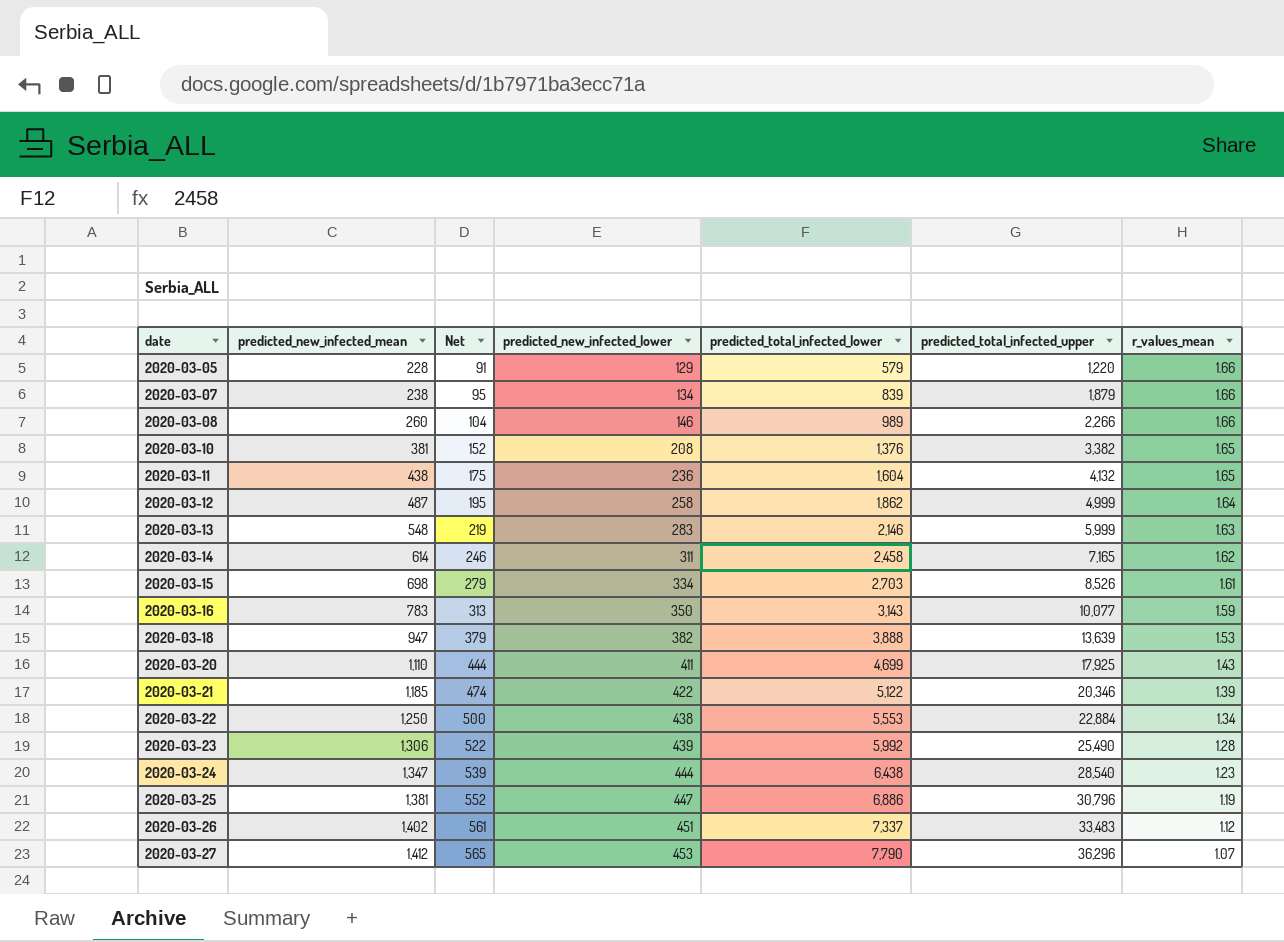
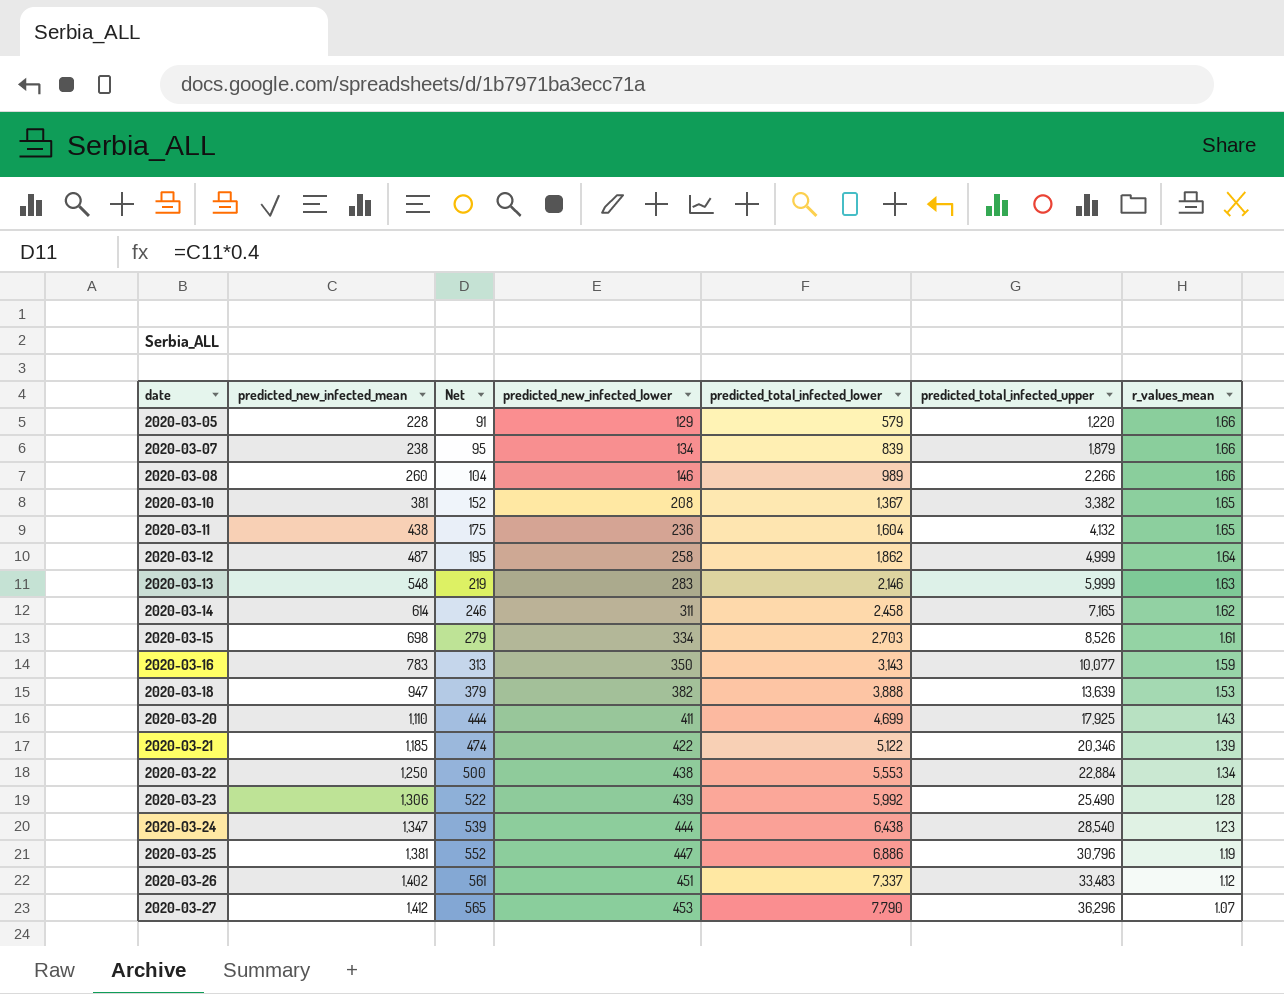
2020-03-10 | predicted_total_infected_lower: 1,376 -> 1,367

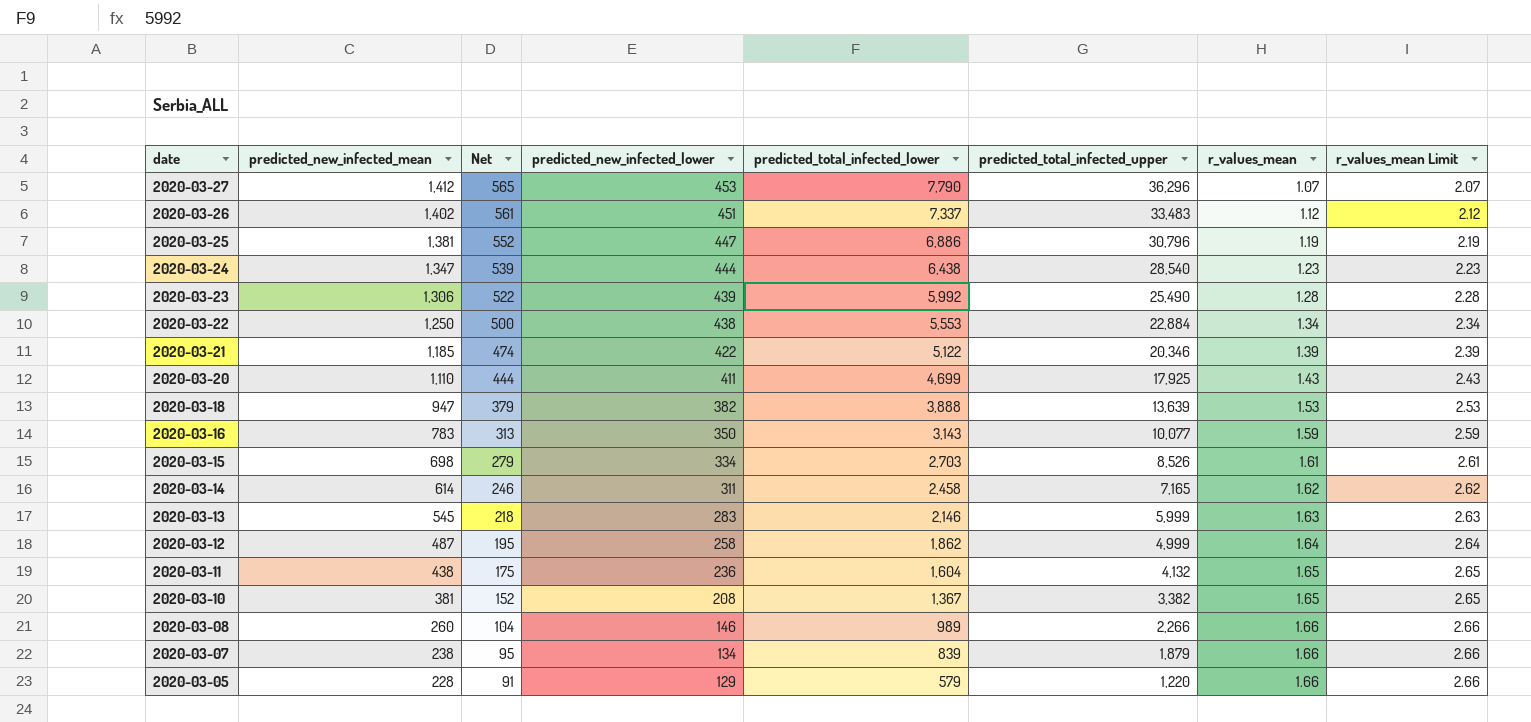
row order: date ascending -> date descending
column r_values_mean Limit | formula: none -> [r_values_mean] + 1
2020-03-13 | predicted_new_infected_mean: 548 -> 545
2020-03-13 | Net: 219 -> 218

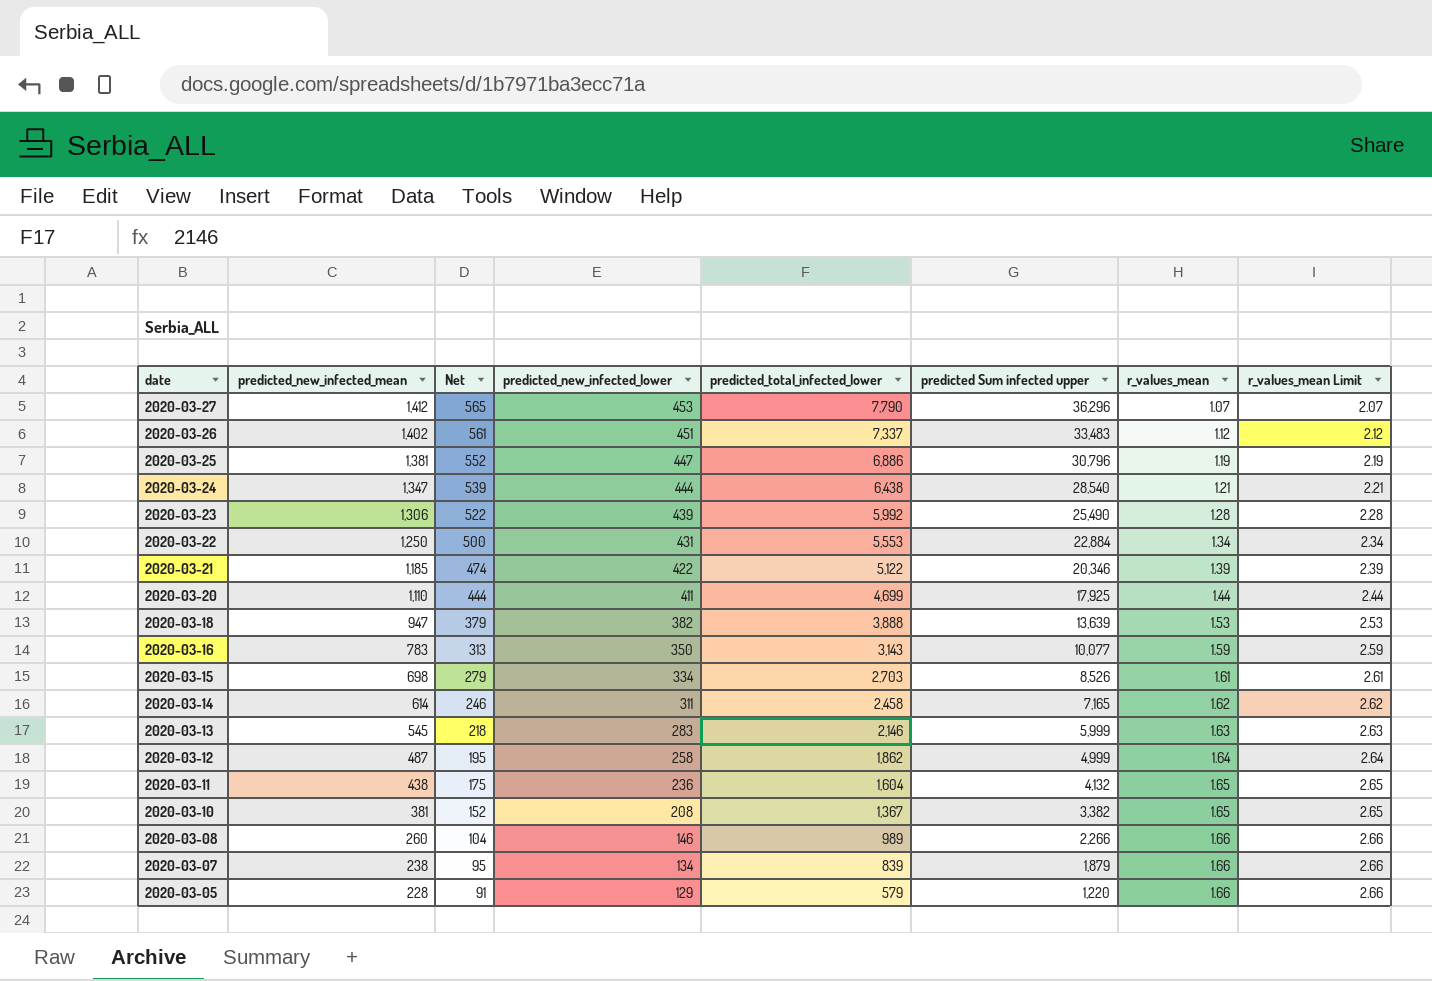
column name: predicted_total_infected_upper -> predicted Sum infected upper
2020-03-24 | r_values_mean: 1.23 -> 1.21
2020-03-24 | r_values_mean Limit: 2.23 -> 2.21
2020-03-22 | predicted_new_infected_lower: 438 -> 431
2020-03-20 | r_values_mean: 1.43 -> 1.44
2020-03-20 | r_values_mean Limit: 2.43 -> 2.44

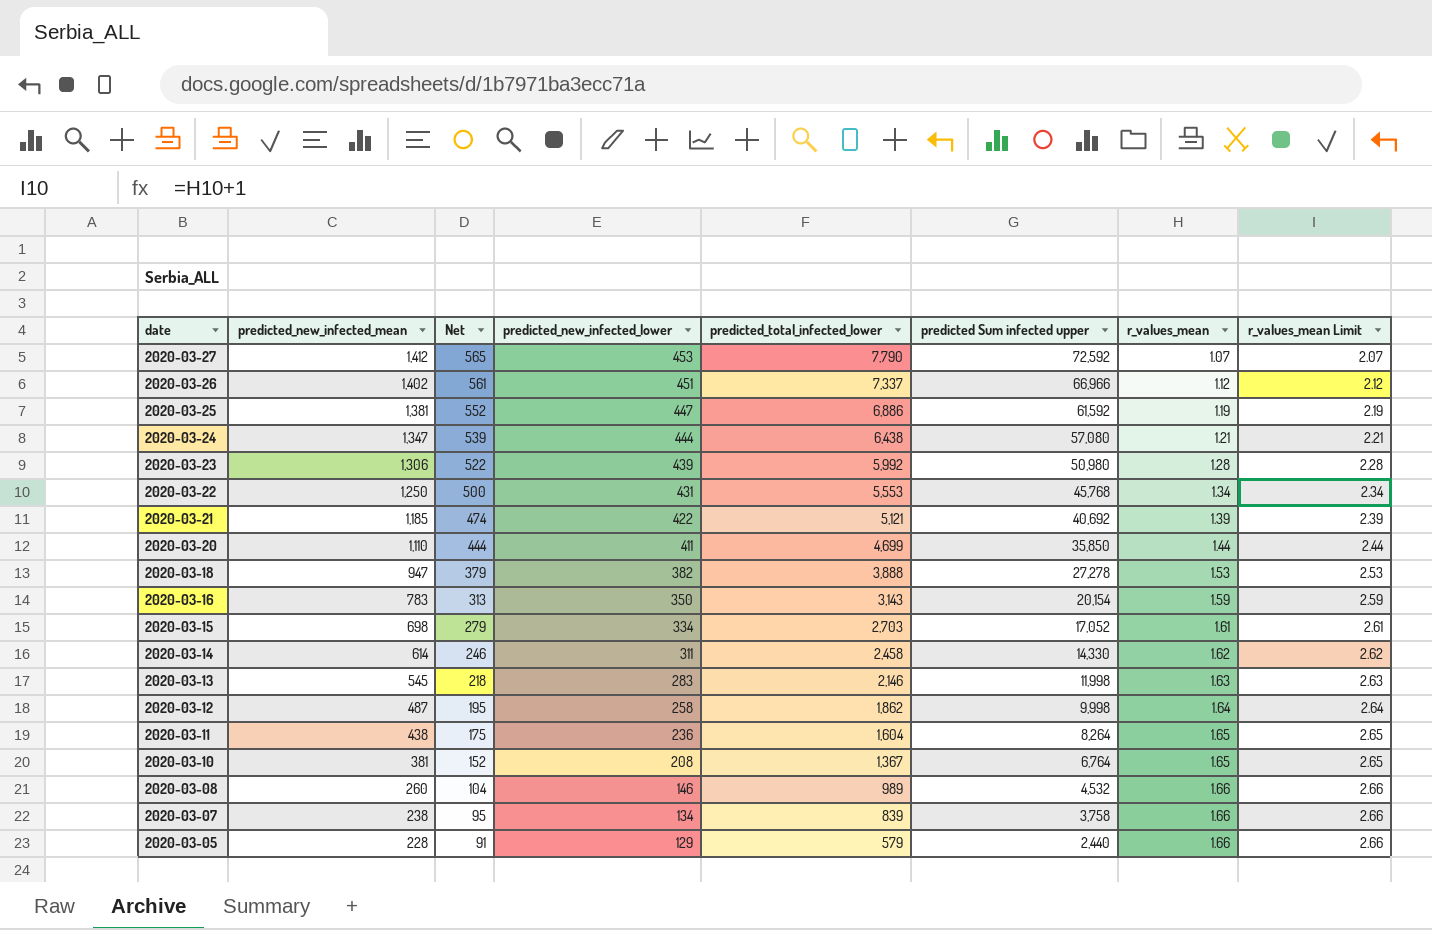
2020-03-27 | predicted Sum infected upper: 36,296 -> 72,592
2020-03-26 | predicted Sum infected upper: 33,483 -> 66,966
2020-03-25 | predicted Sum infected upper: 30,796 -> 61,592
2020-03-24 | predicted Sum infected upper: 28,540 -> 57,080
2020-03-23 | predicted Sum infected upper: 25,490 -> 50,980
2020-03-22 | predicted Sum infected upper: 22,884 -> 45,768
2020-03-21 | predicted_total_infected_lower: 5,122 -> 5,121
2020-03-21 | predicted Sum infected upper: 20,346 -> 40,692
2020-03-20 | predicted Sum infected upper: 17,925 -> 35,850
2020-03-18 | predicted Sum infected upper: 13,639 -> 27,278
2020-03-16 | predicted Sum infected upper: 10,077 -> 20,154
2020-03-15 | predicted Sum infected upper: 8,526 -> 17,052
2020-03-14 | predicted Sum infected upper: 7,165 -> 14,330
2020-03-13 | predicted Sum infected upper: 5,999 -> 11,998
2020-03-12 | predicted Sum infected upper: 4,999 -> 9,998
2020-03-11 | predicted Sum infected upper: 4,132 -> 8,264
2020-03-10 | predicted Sum infected upper: 3,382 -> 6,764
2020-03-08 | predicted Sum infected upper: 2,266 -> 4,532
2020-03-07 | predicted Sum infected upper: 1,879 -> 3,758
2020-03-05 | predicted Sum infected upper: 1,220 -> 2,440

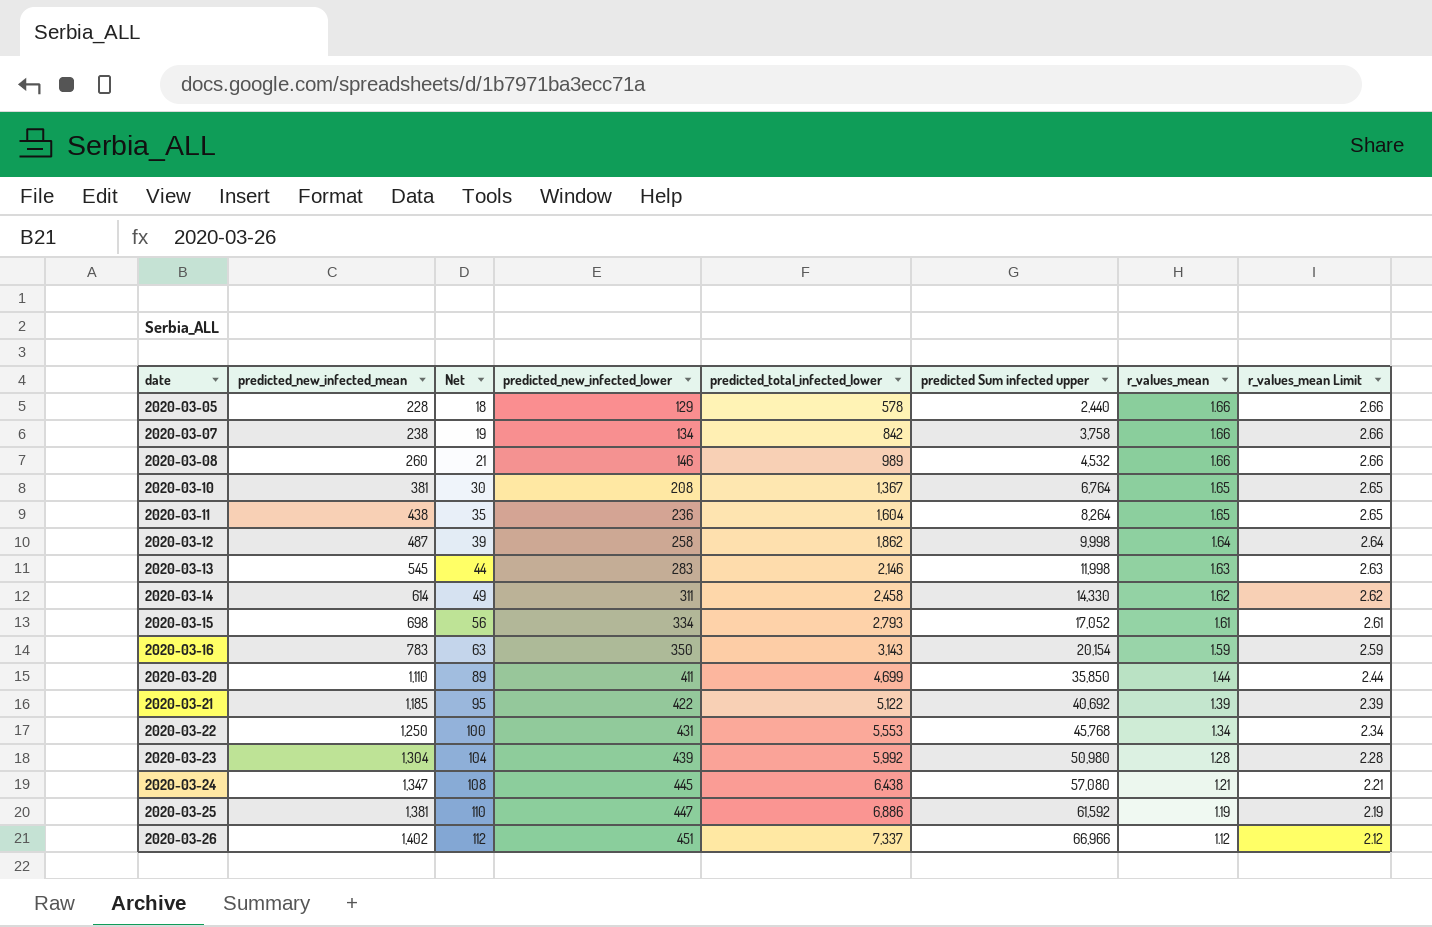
row order: date descending -> date ascending
column Net | formula: [predicted_new_infected_mean] * 0.4 -> [predicted_new_infected_mean] * 0.08
row 2020-03-27: 1,412 | 565 | 453 | 7,790 | 72,592 | 1.07 | 2.07 -> none
row 2020-03-18: 947 | 379 | 382 | 3,888 | 27,278 | 1.53 | 2.53 -> none
2020-03-05 | predicted_total_infected_lower: 579 -> 578
2020-03-07 | predicted_total_infected_lower: 839 -> 842
2020-03-15 | predicted_total_infected_lower: 2,703 -> 2,793
2020-03-21 | predicted_total_infected_lower: 5,121 -> 5,122
2020-03-23 | predicted_new_infected_mean: 1,306 -> 1,304
2020-03-24 | predicted_new_infected_lower: 444 -> 445

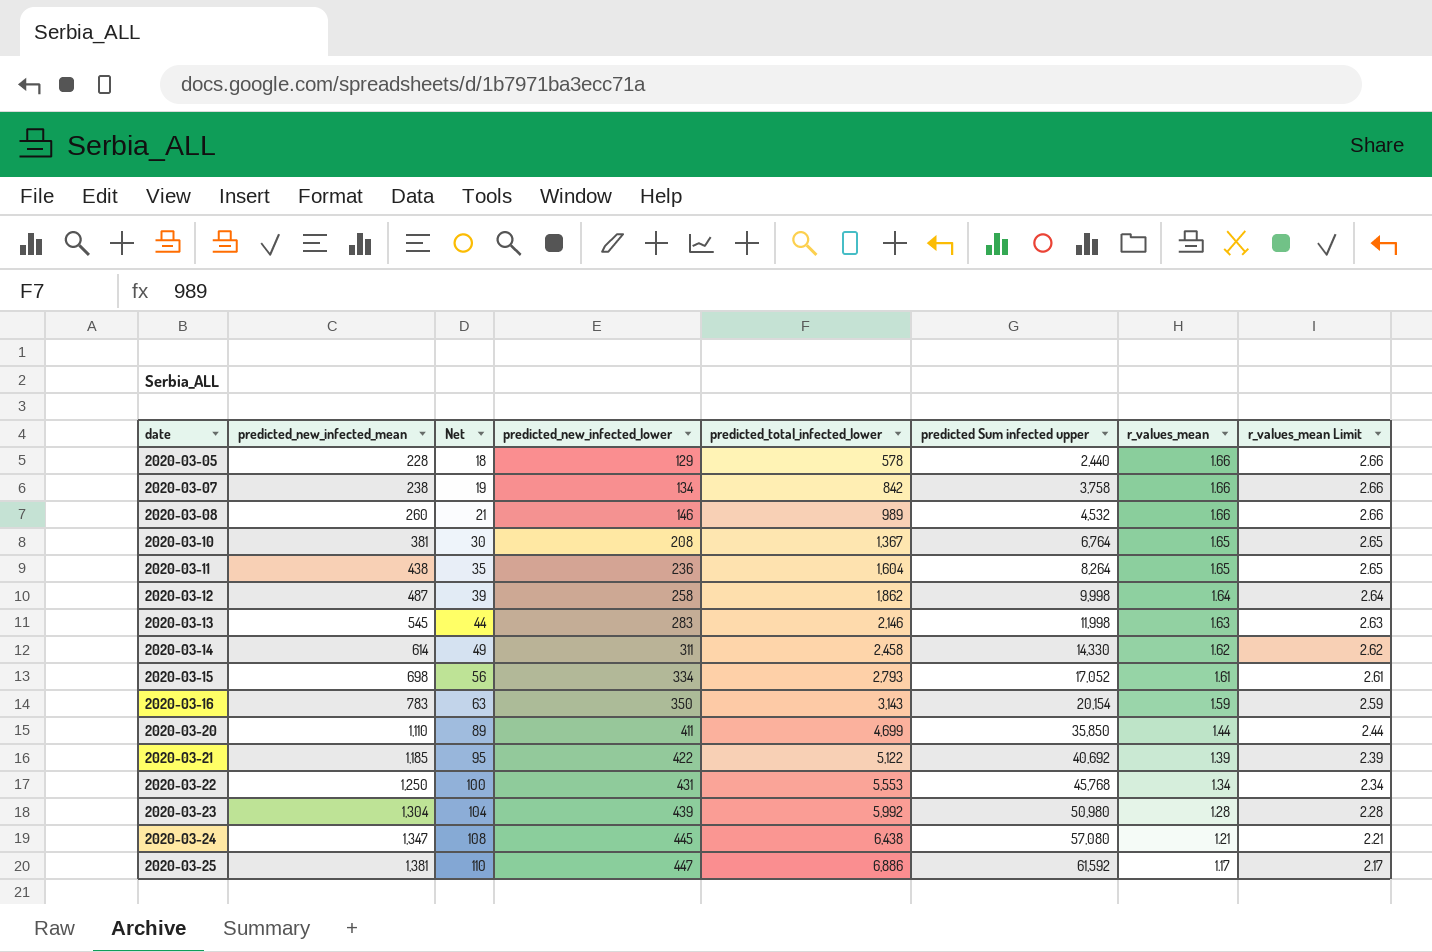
row 2020-03-26: 1,402 | 112 | 451 | 7,337 | 66,966 | 1.12 | 2.12 -> none
2020-03-25 | r_values_mean: 1.19 -> 1.17
2020-03-25 | r_values_mean Limit: 2.19 -> 2.17

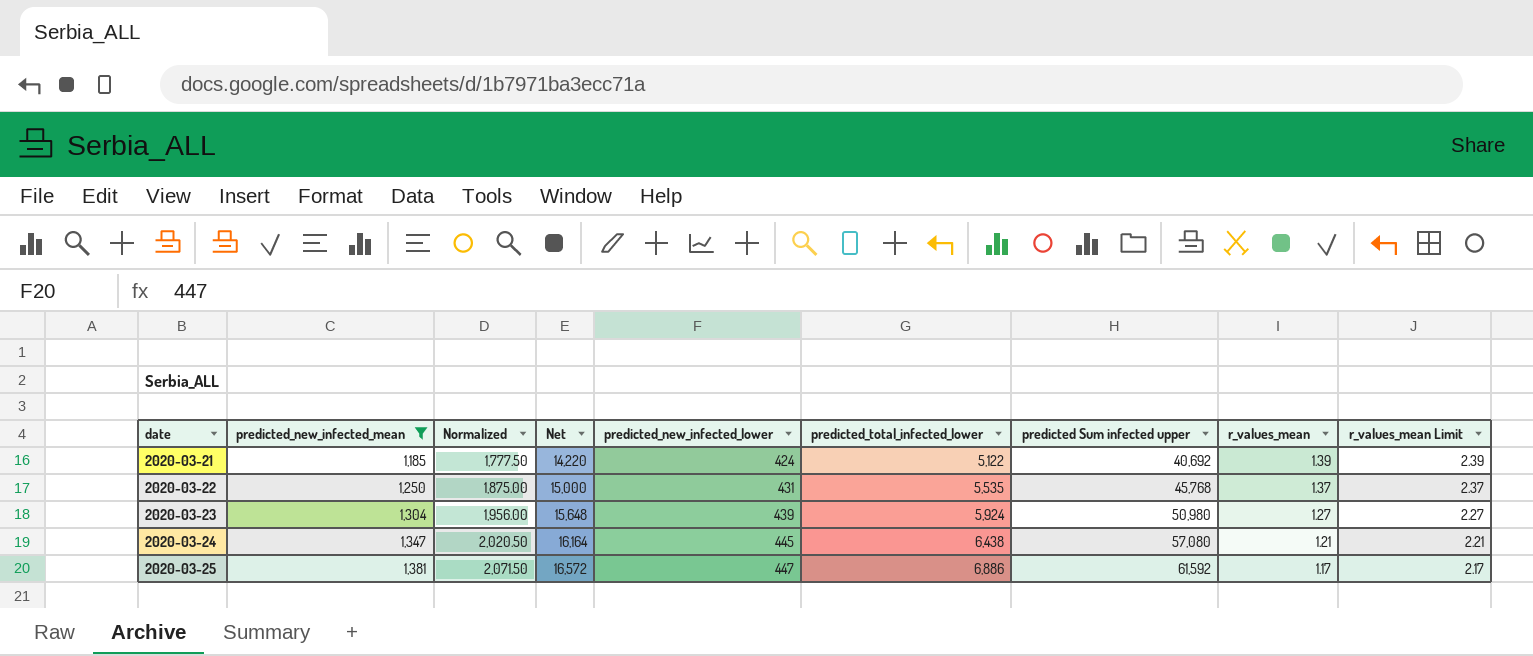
filter: none -> predicted_new_infected_mean >= 1,185
column Normalized | formula: none -> [predicted_new_infected_mean] * 1.5
column Net | formula: [predicted_new_infected_mean] * 0.08 -> [predicted_new_infected_mean] * 12
2020-03-21 | predicted_new_infected_lower: 422 -> 424
2020-03-22 | predicted_total_infected_lower: 5,553 -> 5,535
2020-03-22 | r_values_mean: 1.34 -> 1.37
2020-03-22 | r_values_mean Limit: 2.34 -> 2.37
2020-03-23 | predicted_total_infected_lower: 5,992 -> 5,924
2020-03-23 | r_values_mean: 1.28 -> 1.27
2020-03-23 | r_values_mean Limit: 2.28 -> 2.27

